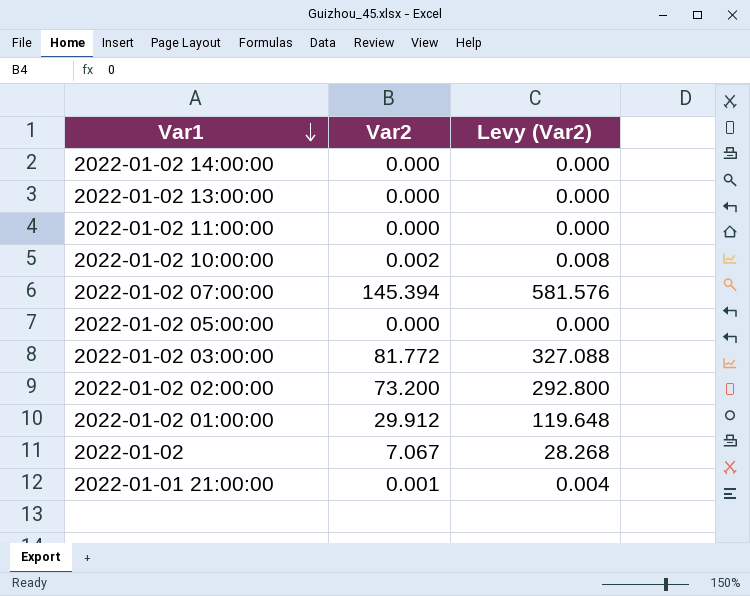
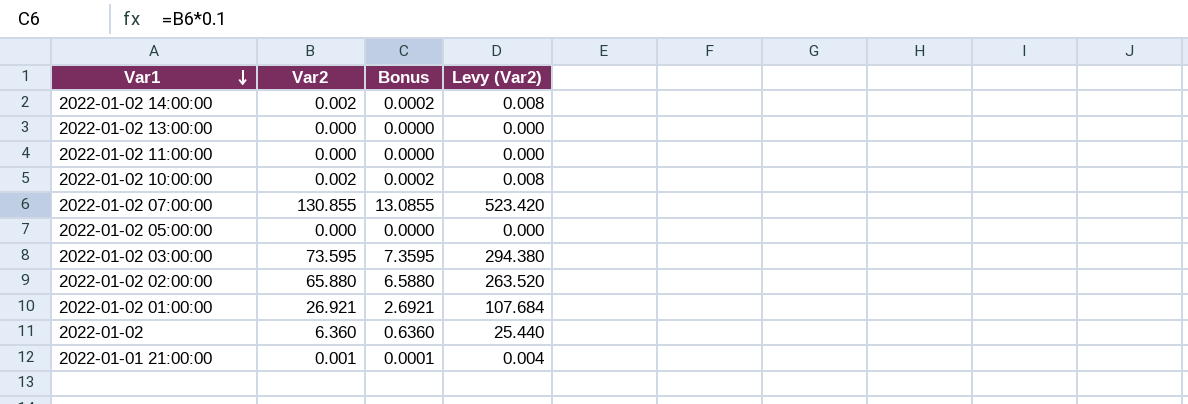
column Bonus | formula: none -> [Var2] * 0.1
2022-01-02 14:00:00 | Var2: 0.000 -> 0.002
2022-01-02 14:00:00 | Levy (Var2): 0.000 -> 0.008
2022-01-02 07:00:00 | Var2: 145.394 -> 130.855
2022-01-02 07:00:00 | Levy (Var2): 581.576 -> 523.420
2022-01-02 03:00:00 | Var2: 81.772 -> 73.595
2022-01-02 03:00:00 | Levy (Var2): 327.088 -> 294.380
2022-01-02 02:00:00 | Var2: 73.200 -> 65.880
2022-01-02 02:00:00 | Levy (Var2): 292.800 -> 263.520
2022-01-02 01:00:00 | Var2: 29.912 -> 26.921
2022-01-02 01:00:00 | Levy (Var2): 119.648 -> 107.684
2022-01-02 | Var2: 7.067 -> 6.360
2022-01-02 | Levy (Var2): 28.268 -> 25.440

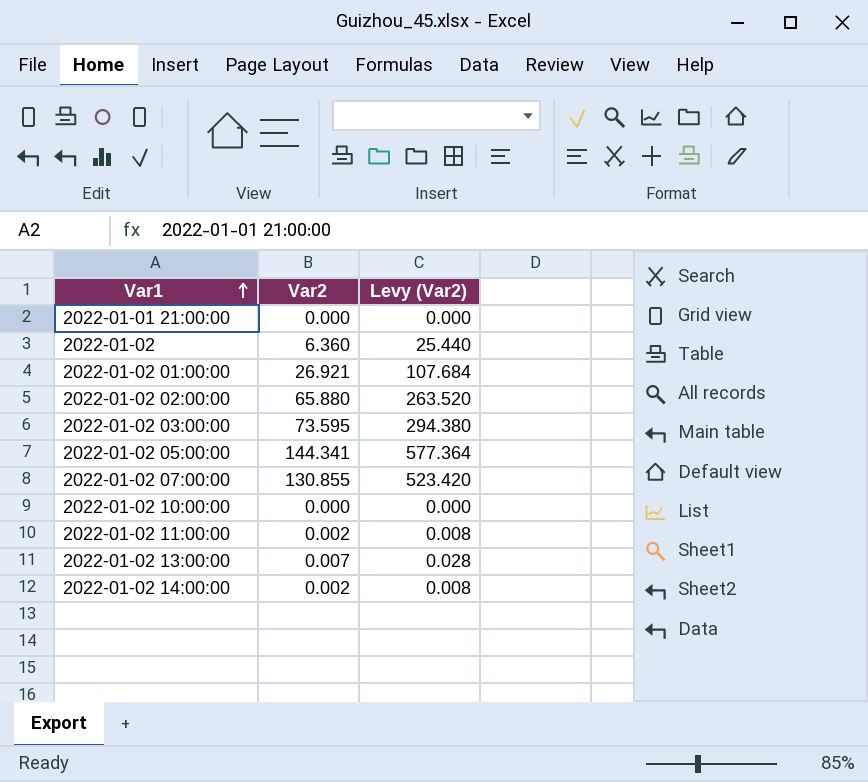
row order: Var1 descending -> Var1 ascending
column Bonus | formula: [Var2] * 0.1 -> none
2022-01-01 21:00:00 | Var2: 0.001 -> 0.000
2022-01-01 21:00:00 | Levy (Var2): 0.004 -> 0.000
2022-01-02 05:00:00 | Var2: 0.000 -> 144.341
2022-01-02 05:00:00 | Levy (Var2): 0.000 -> 577.364
2022-01-02 10:00:00 | Var2: 0.002 -> 0.000
2022-01-02 10:00:00 | Levy (Var2): 0.008 -> 0.000
2022-01-02 11:00:00 | Var2: 0.000 -> 0.002
2022-01-02 11:00:00 | Levy (Var2): 0.000 -> 0.008
2022-01-02 13:00:00 | Var2: 0.000 -> 0.007
2022-01-02 13:00:00 | Levy (Var2): 0.000 -> 0.028

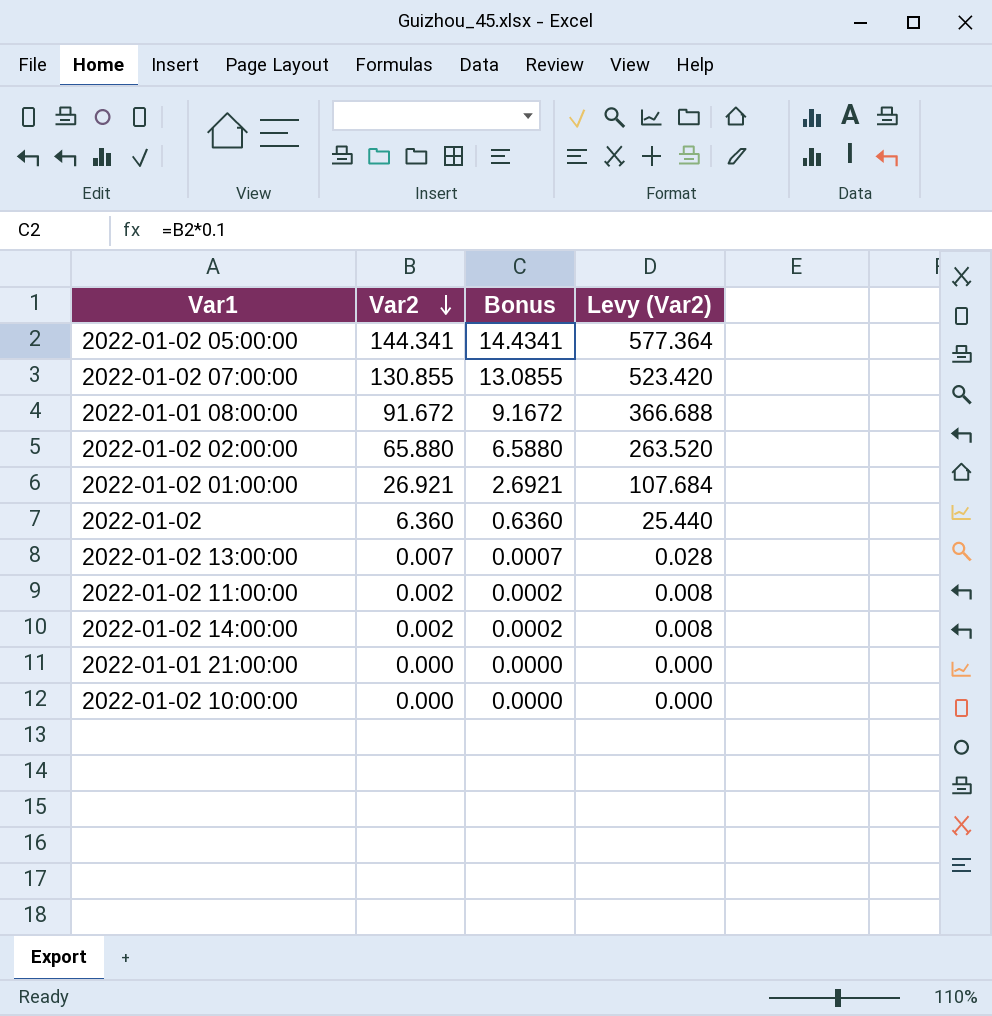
row order: Var1 ascending -> Var2 descending
column Bonus | formula: none -> [Var2] * 0.1
row 2022-01-02 03:00:00: 73.595 | 294.380 -> none
row 2022-01-01 08:00:00: none -> 91.672 | 9.1672 | 366.688

